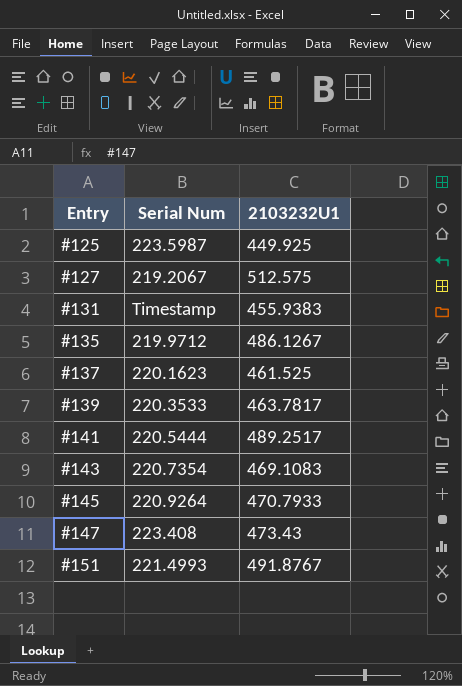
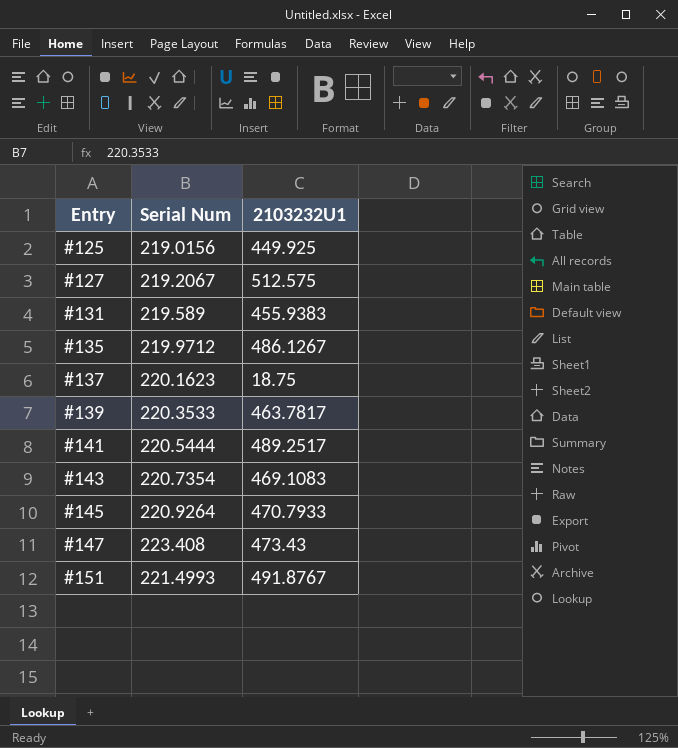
#125 | Serial Num: 223.5987 -> 219.0156
#131 | Serial Num: Timestamp -> 219.589
#137 | 2103232U1: 461.525 -> 18.75

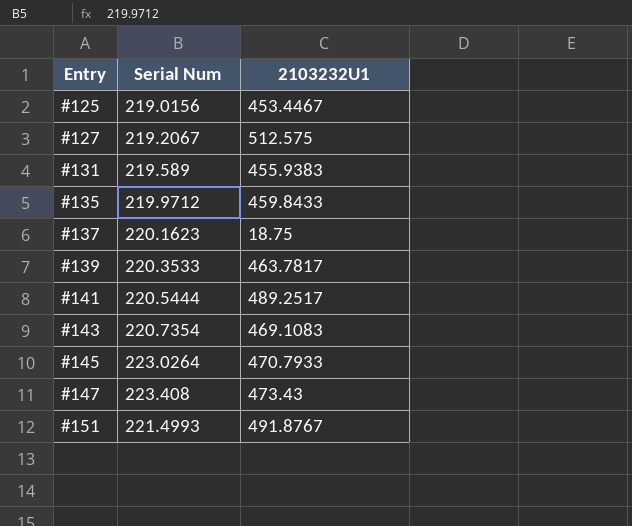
#125 | 2103232U1: 449.925 -> 453.4467
#135 | 2103232U1: 486.1267 -> 459.8433
#145 | Serial Num: 220.9264 -> 223.0264

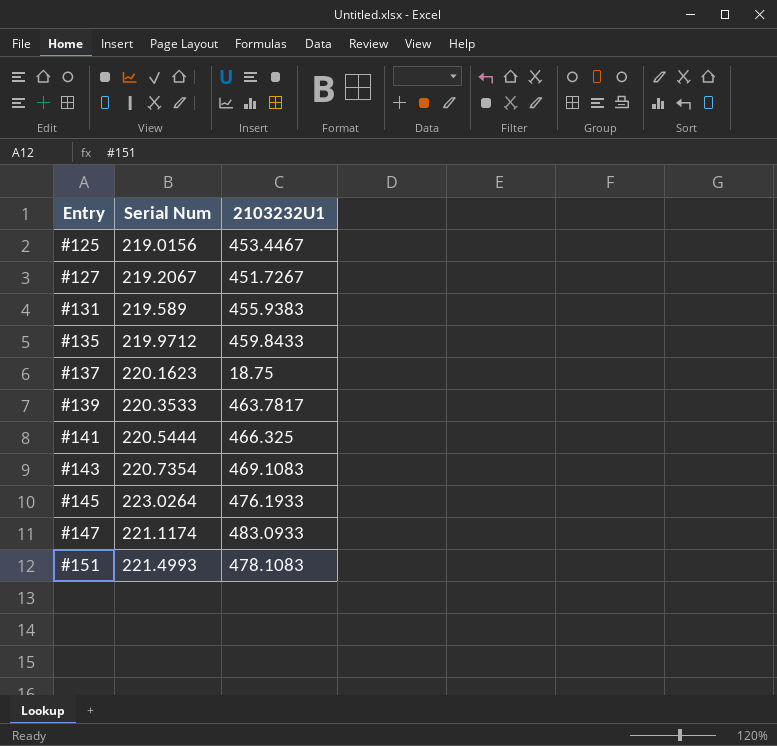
#127 | 2103232U1: 512.575 -> 451.7267
#141 | 2103232U1: 489.2517 -> 466.325
#145 | 2103232U1: 470.7933 -> 476.1933
#147 | Serial Num: 223.408 -> 221.1174
#147 | 2103232U1: 473.43 -> 483.0933
#151 | 2103232U1: 491.8767 -> 478.1083

